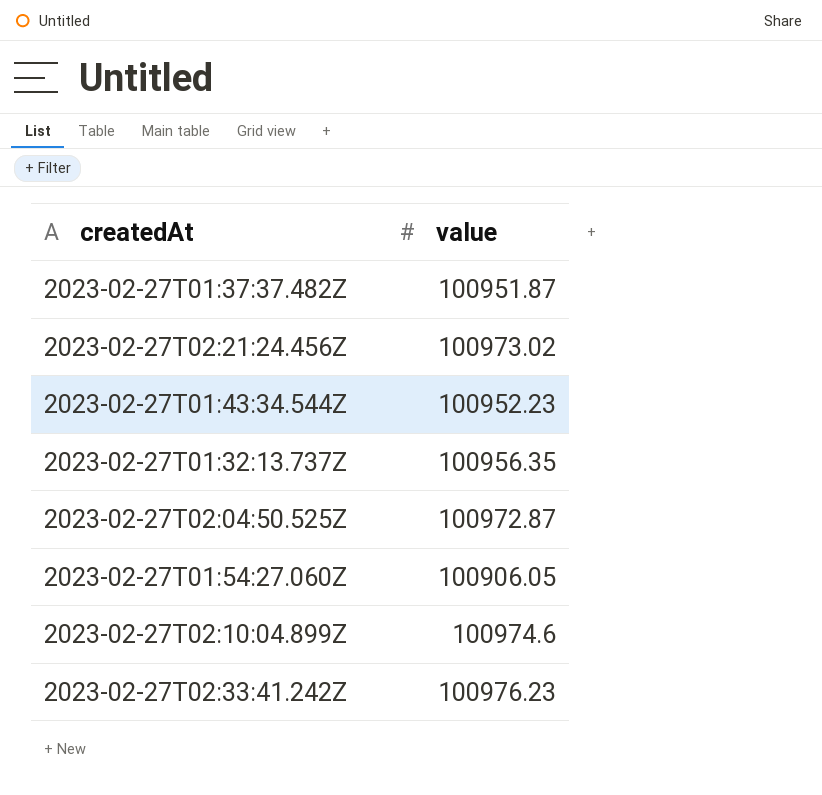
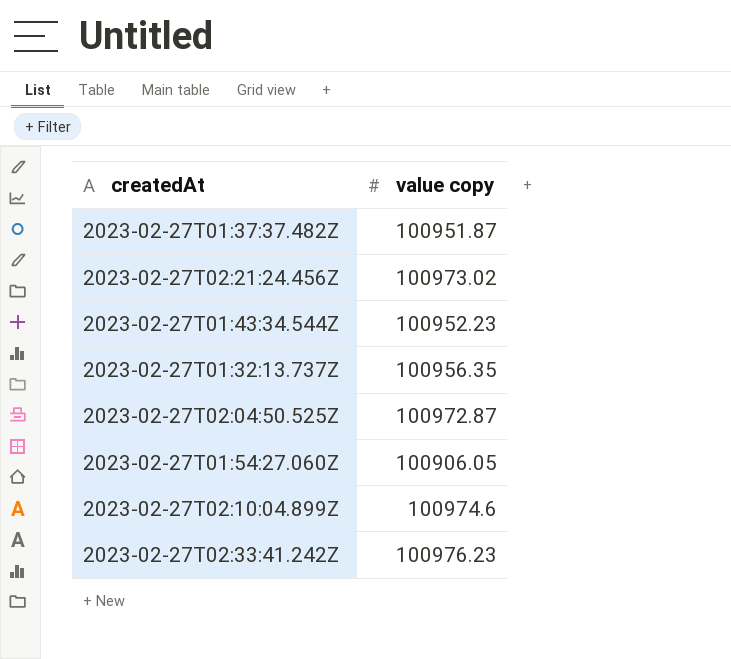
column name: value -> value copy

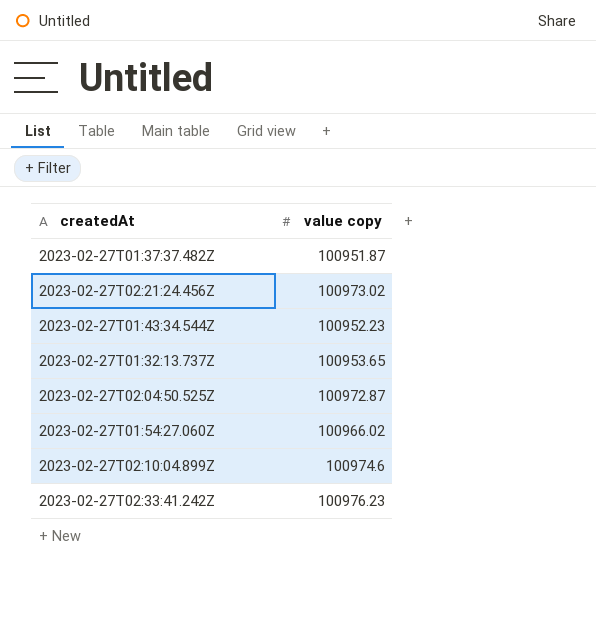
2023-02-27T01:32:13.737Z | value copy: 100956.35 -> 100953.65
2023-02-27T01:54:27.060Z | value copy: 100906.05 -> 100966.02

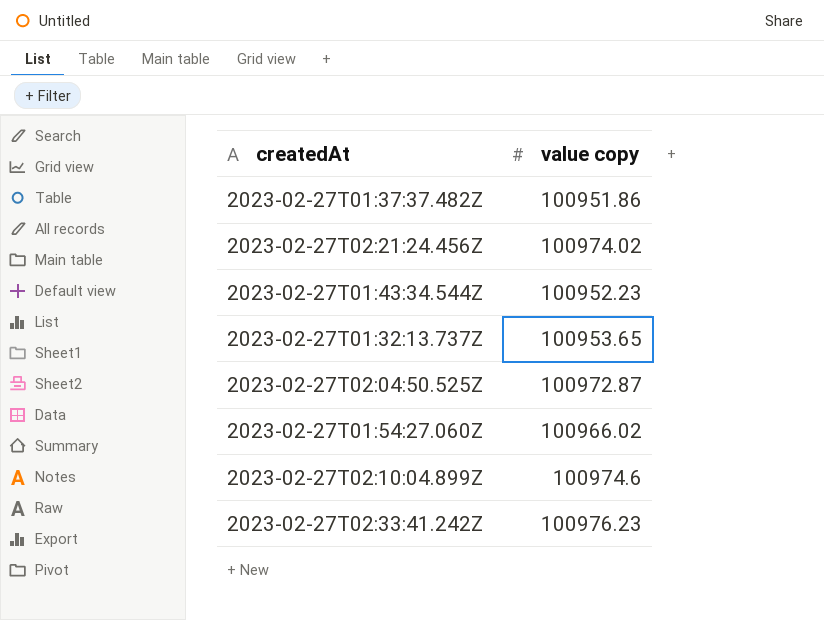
2023-02-27T01:37:37.482Z | value copy: 100951.87 -> 100951.86
2023-02-27T02:21:24.456Z | value copy: 100973.02 -> 100974.02

